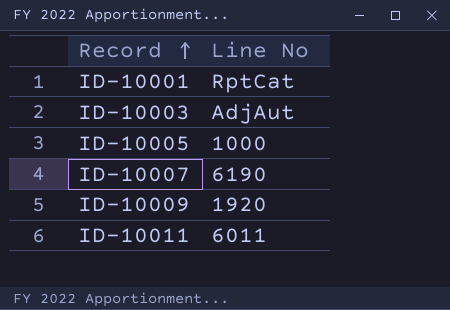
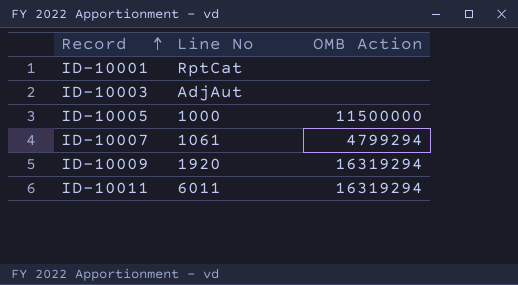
column OMB Action | position: none -> 3
ID-10007 | Line No: 6190 -> 1061

